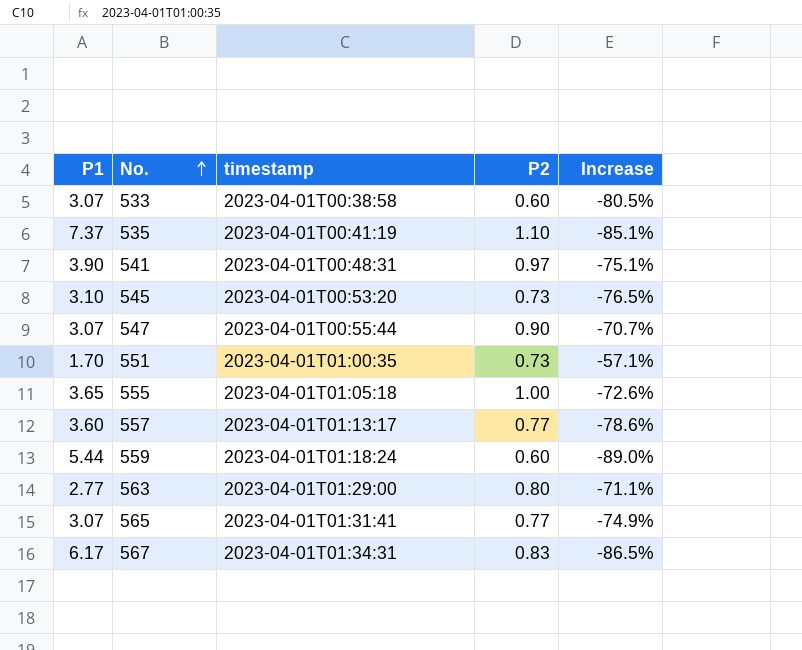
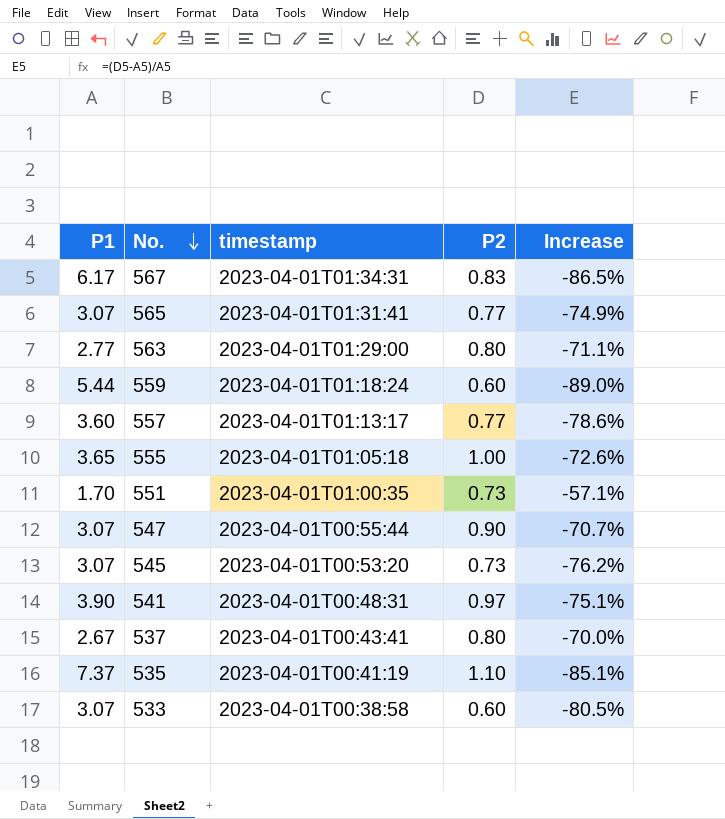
row order: No. ascending -> No. descending
545 | P1: 3.10 -> 3.07
545 | Increase: -76.5% -> -76.2%
row 537: none -> 2.67 | 2023-04-01T00:43:41 | 0.80 | -70.0%

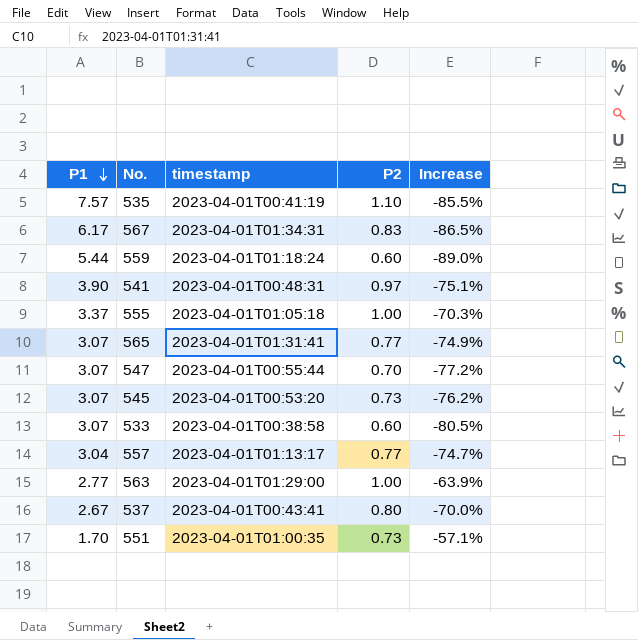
row order: No. descending -> P1 descending
535 | P1: 7.37 -> 7.57
535 | Increase: -85.1% -> -85.5%
555 | P1: 3.65 -> 3.37
555 | Increase: -72.6% -> -70.3%
547 | P2: 0.90 -> 0.70
547 | Increase: -70.7% -> -77.2%
557 | P1: 3.60 -> 3.04
557 | Increase: -78.6% -> -74.7%
563 | P2: 0.80 -> 1.00
563 | Increase: -71.1% -> -63.9%

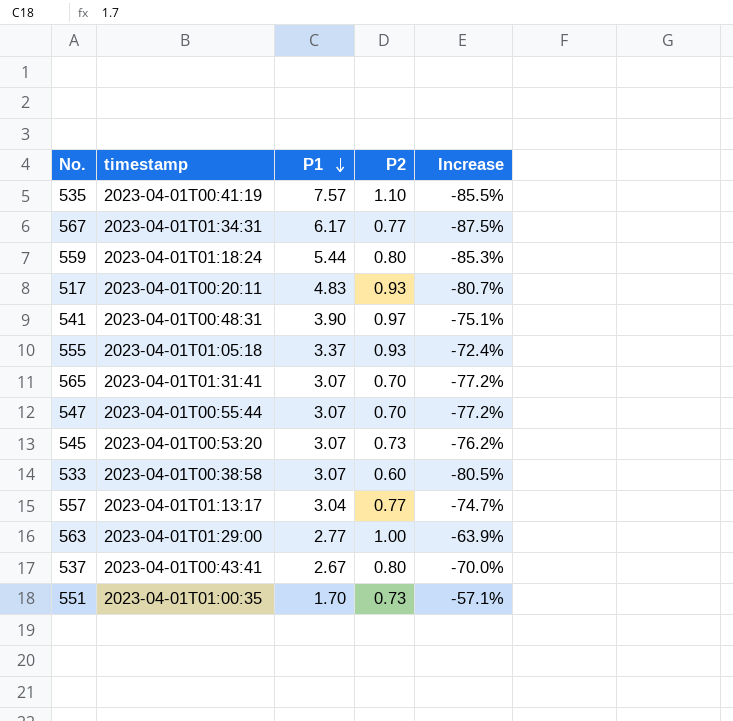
column P1 | position: 1 -> 3
567 | P2: 0.83 -> 0.77
567 | Increase: -86.5% -> -87.5%
559 | P2: 0.60 -> 0.80
559 | Increase: -89.0% -> -85.3%
row 517: none -> 2023-04-01T00:20:11 | 4.83 | 0.93 | -80.7%
555 | P2: 1.00 -> 0.93
555 | Increase: -70.3% -> -72.4%
565 | P2: 0.77 -> 0.70
565 | Increase: -74.9% -> -77.2%

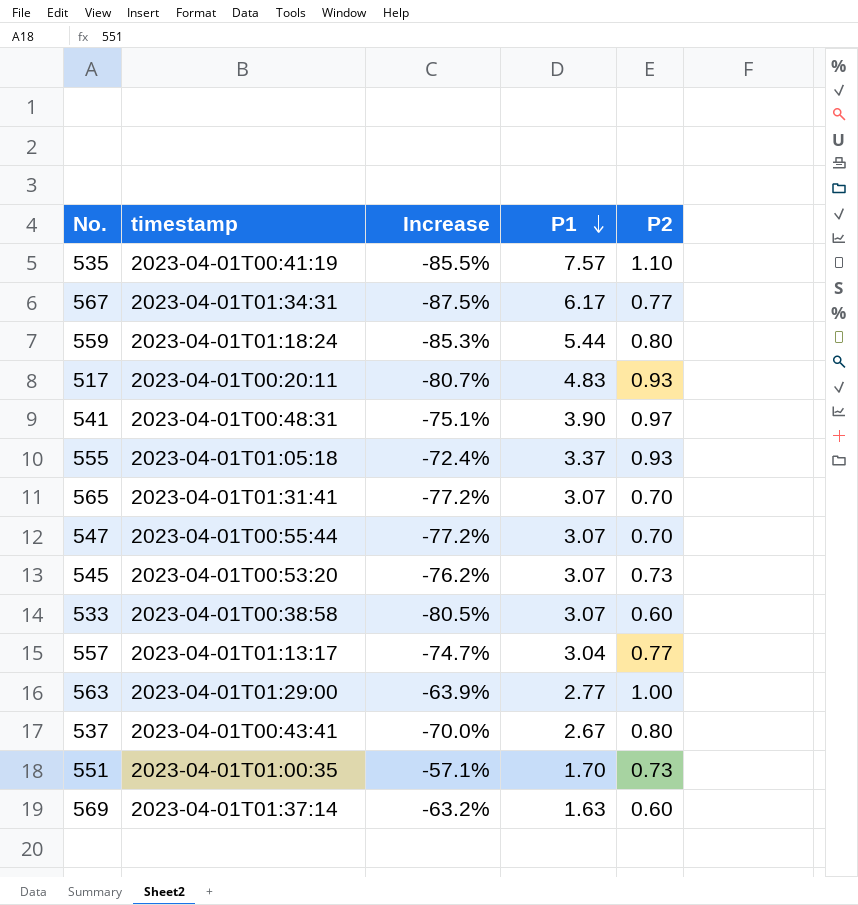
column Increase | position: 5 -> 3
row 569: none -> 2023-04-01T01:37:14 | -63.2% | 1.63 | 0.60

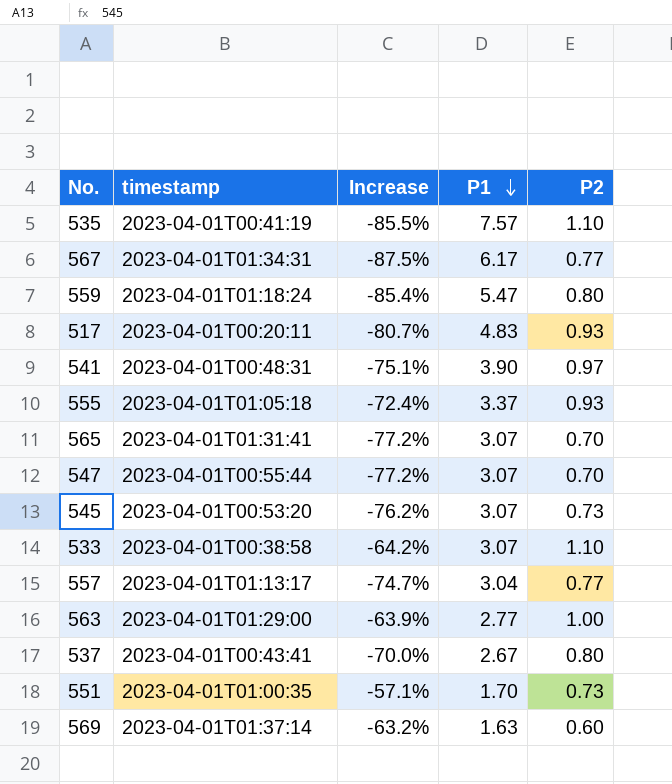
559 | Increase: -85.3% -> -85.4%
559 | P1: 5.44 -> 5.47
533 | Increase: -80.5% -> -64.2%
533 | P2: 0.60 -> 1.10

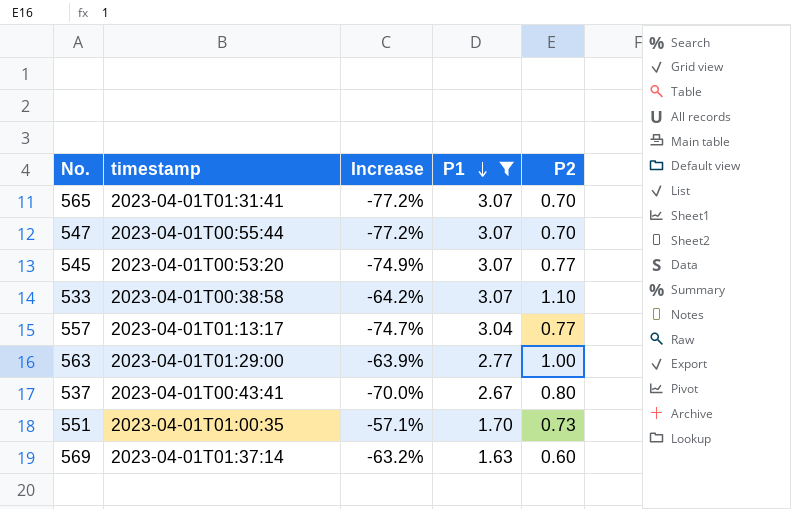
filter: none -> P1 <= 3.07
545 | Increase: -76.2% -> -74.9%
545 | P2: 0.73 -> 0.77

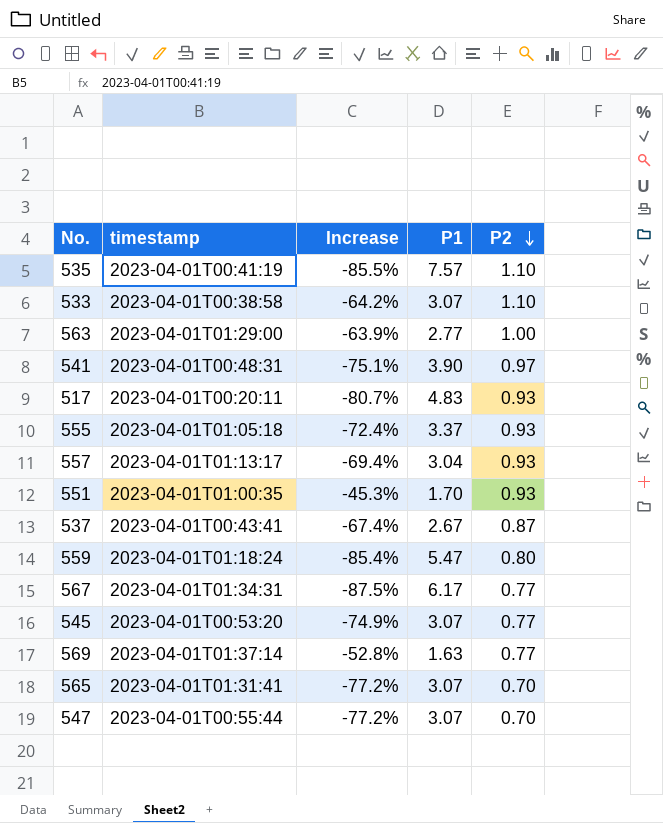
filter: P1 <= 3.07 -> none
row order: P1 descending -> P2 descending
557 | Increase: -74.7% -> -69.4%
557 | P2: 0.77 -> 0.93
551 | Increase: -57.1% -> -45.3%
551 | P2: 0.73 -> 0.93
537 | Increase: -70.0% -> -67.4%
537 | P2: 0.80 -> 0.87
569 | Increase: -63.2% -> -52.8%
569 | P2: 0.60 -> 0.77

